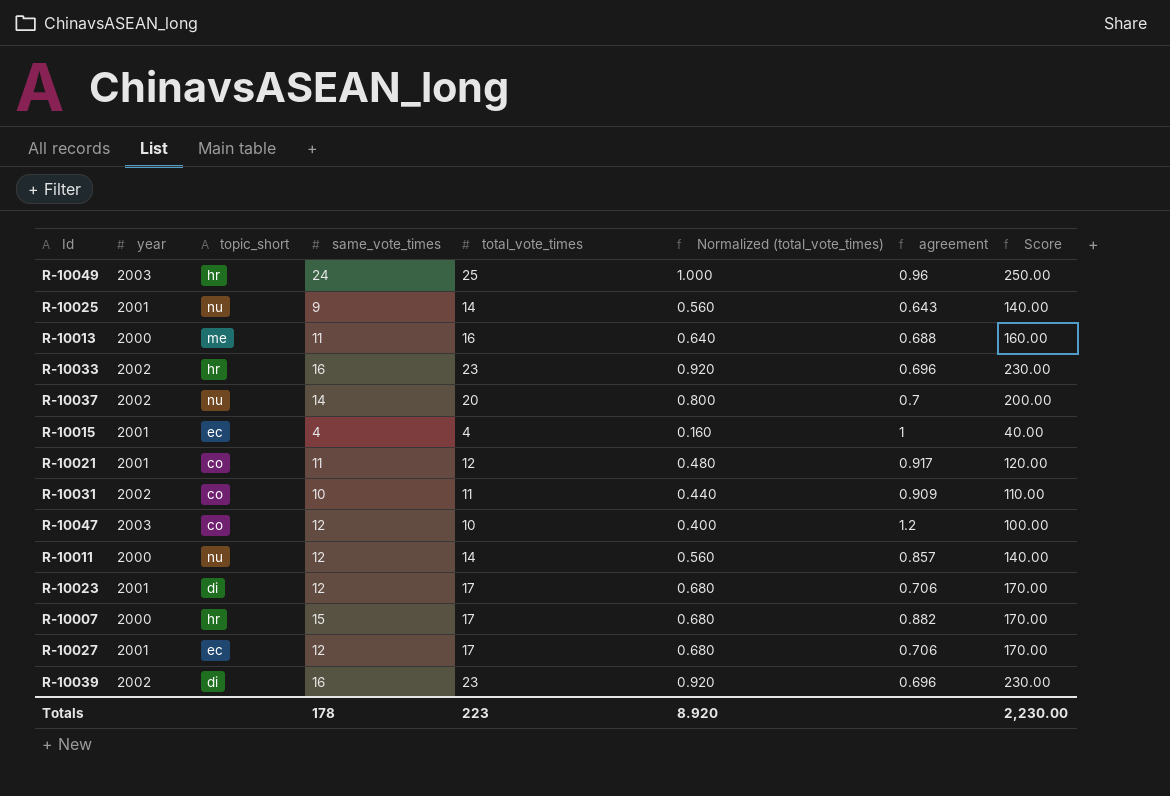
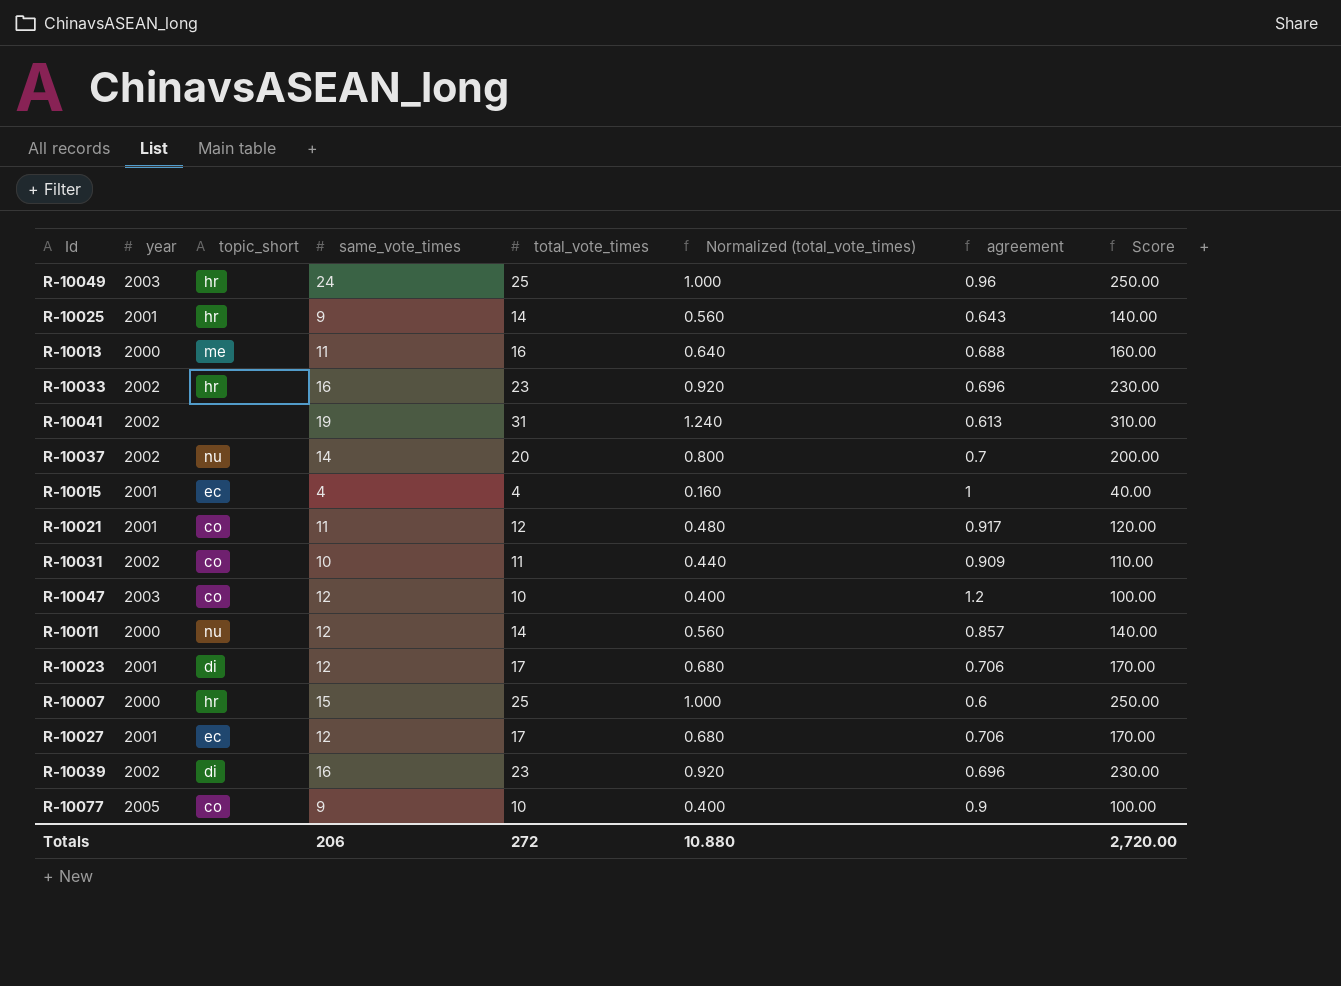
R-10025 | topic_short: nu -> hr
row R-10041: none -> 2002 | none | 19 | 31 | 1.240 | 0.613 | 310.00
R-10007 | total_vote_times: 17 -> 25
R-10007 | Normalized (total_vote_times): 0.680 -> 1.000
R-10007 | agreement: 0.882 -> 0.6
R-10007 | Score: 170.00 -> 250.00
row R-10077: none -> 2005 | co | 9 | 10 | 0.400 | 0.9 | 100.00
Totals | same_vote_times: 178 -> 206
Totals | total_vote_times: 223 -> 272
Totals | Normalized (total_vote_times): 8.920 -> 10.880
Totals | Score: 2,230.00 -> 2,720.00

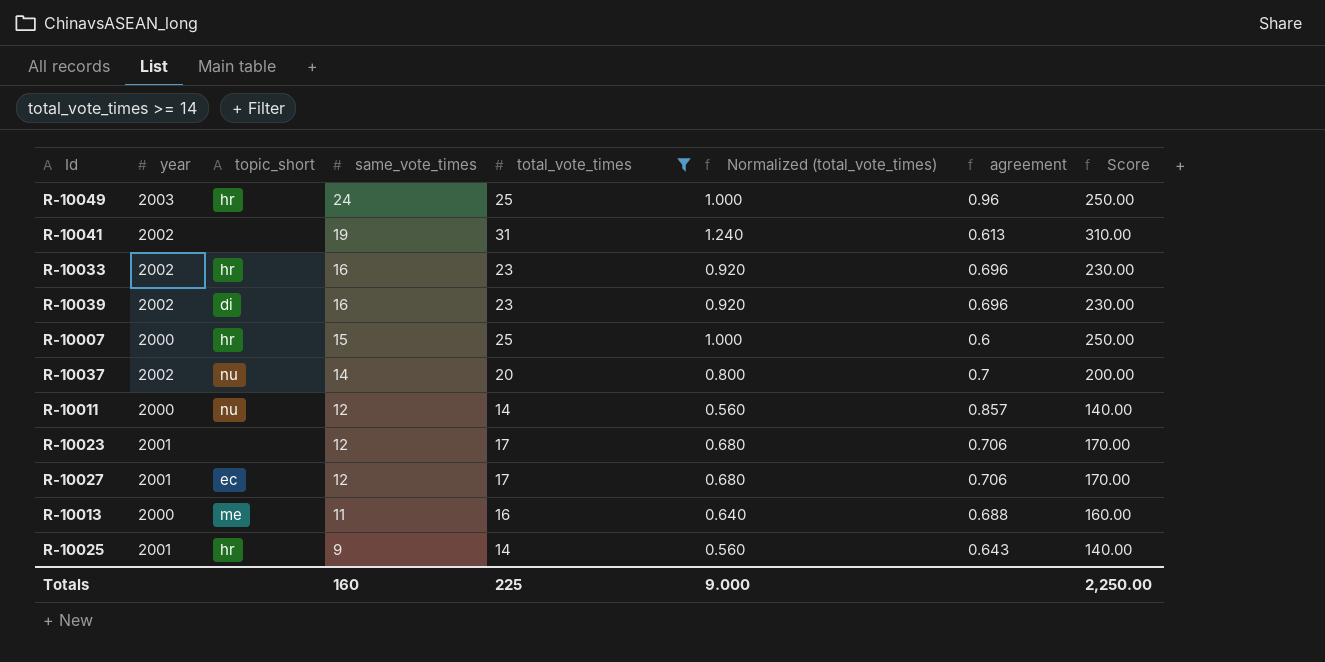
filter: none -> total_vote_times >= 14
row order: none -> same_vote_times descending
R-10023 | topic_short: di -> none
Totals | same_vote_times: 206 -> 160
Totals | total_vote_times: 272 -> 225
Totals | Normalized (total_vote_times): 10.880 -> 9.000
Totals | Score: 2,720.00 -> 2,250.00

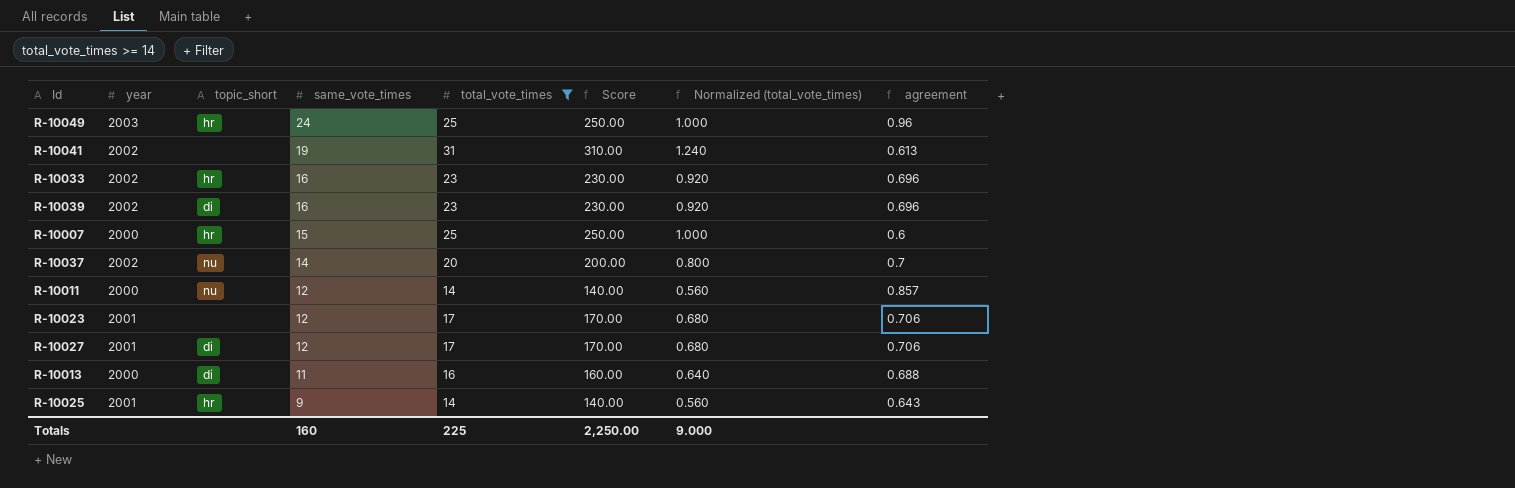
column Score | position: 8 -> 6
R-10027 | topic_short: ec -> di
R-10013 | topic_short: me -> di

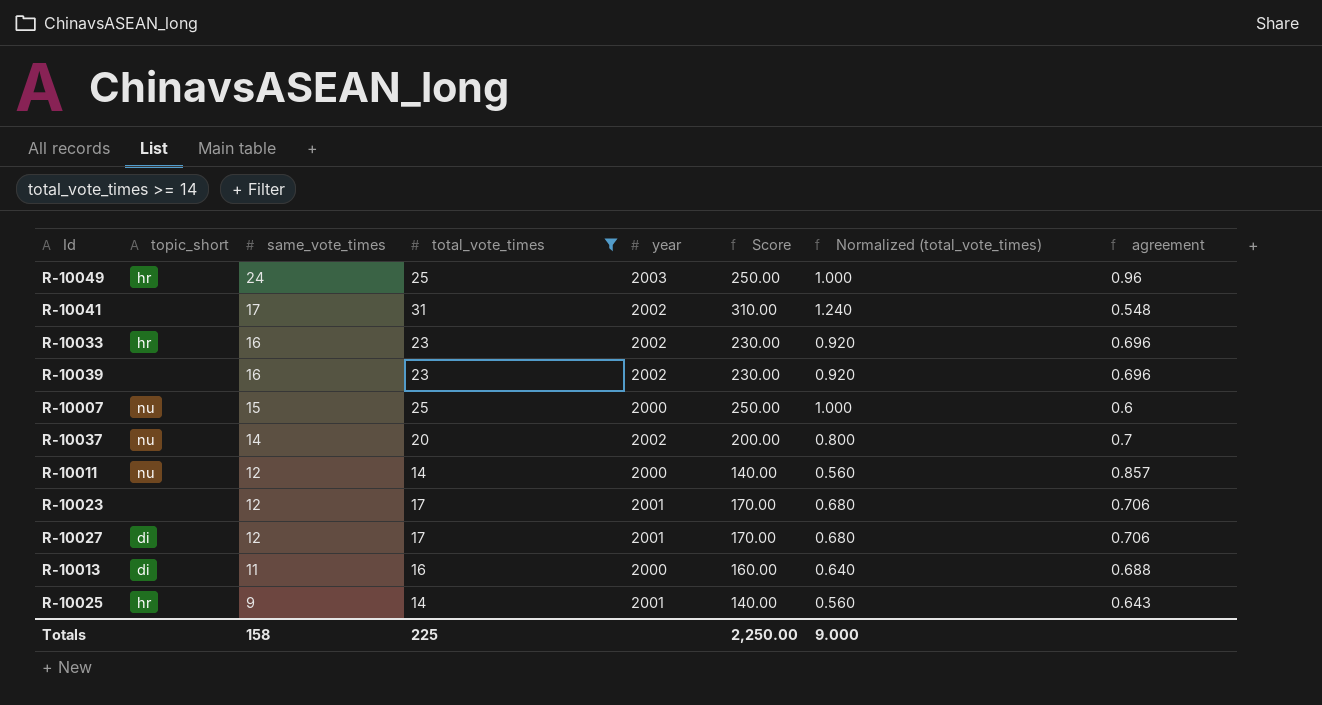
column year | position: 2 -> 5
R-10041 | same_vote_times: 19 -> 17
R-10041 | agreement: 0.613 -> 0.548
R-10039 | topic_short: di -> none
R-10007 | topic_short: hr -> nu
Totals | same_vote_times: 160 -> 158

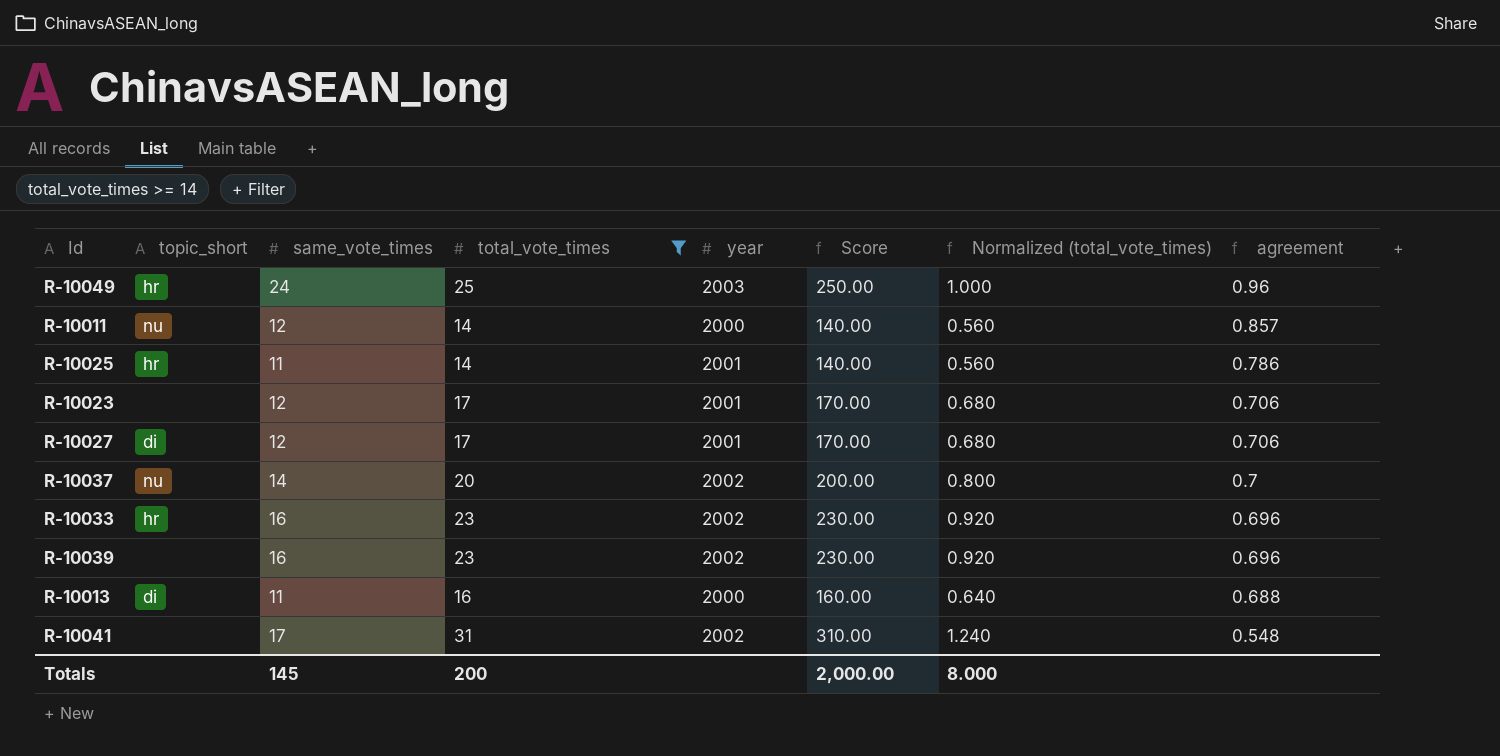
row order: same_vote_times descending -> agreement descending
row R-10007: nu | 15 | 25 | 2000 | 250.00 | 1.000 | 0.6 -> none
R-10025 | same_vote_times: 9 -> 11
R-10025 | agreement: 0.643 -> 0.786
Totals | same_vote_times: 158 -> 145
Totals | total_vote_times: 225 -> 200
Totals | Score: 2,250.00 -> 2,000.00
Totals | Normalized (total_vote_times): 9.000 -> 8.000

